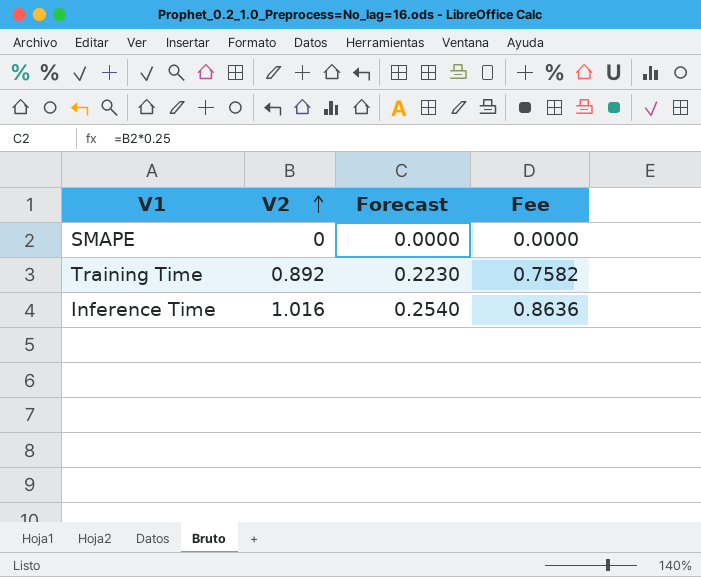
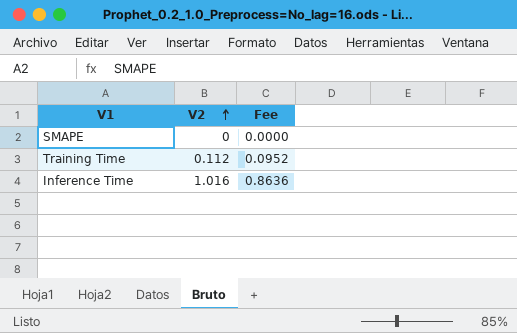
column Forecast | formula: [V2] * 0.25 -> none
Training Time | V2: 0.892 -> 0.112
Training Time | Fee: 0.7582 -> 0.0952

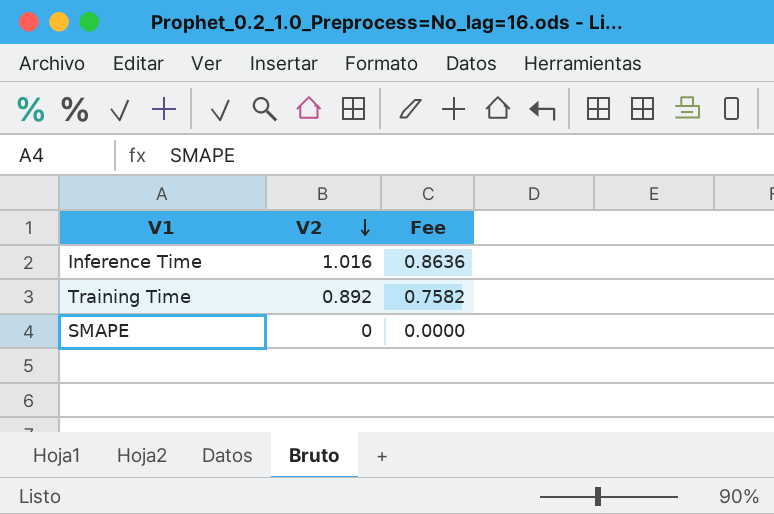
row order: V2 ascending -> V2 descending
Training Time | V2: 0.112 -> 0.892
Training Time | Fee: 0.0952 -> 0.7582

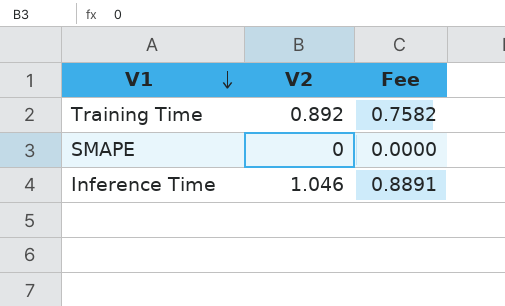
row order: V2 descending -> V1 descending
Inference Time | V2: 1.016 -> 1.046
Inference Time | Fee: 0.8636 -> 0.8891

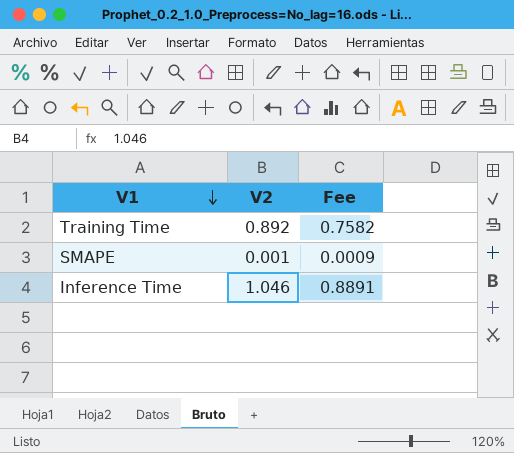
SMAPE | V2: 0 -> 0.001
SMAPE | Fee: 0.0000 -> 0.0009

